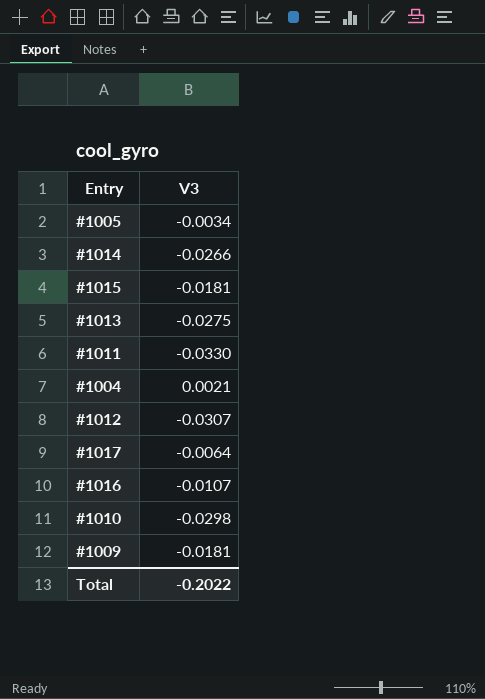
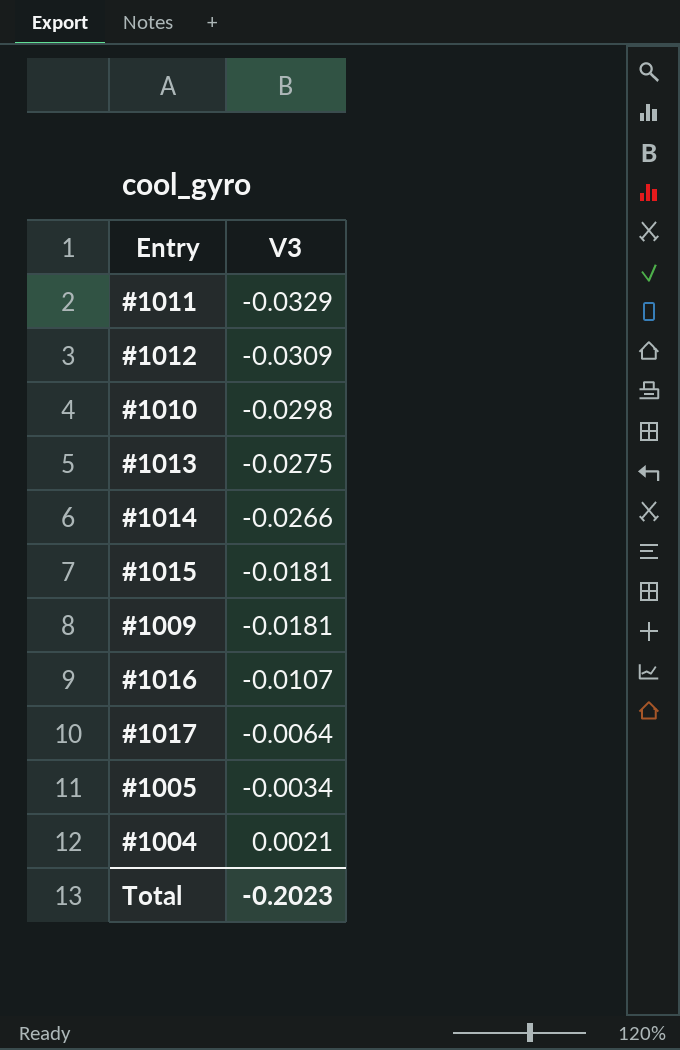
row order: none -> V3 ascending
#1011 | V3: -0.0330 -> -0.0329
#1012 | V3: -0.0307 -> -0.0309
Total | V3: -0.2022 -> -0.2023

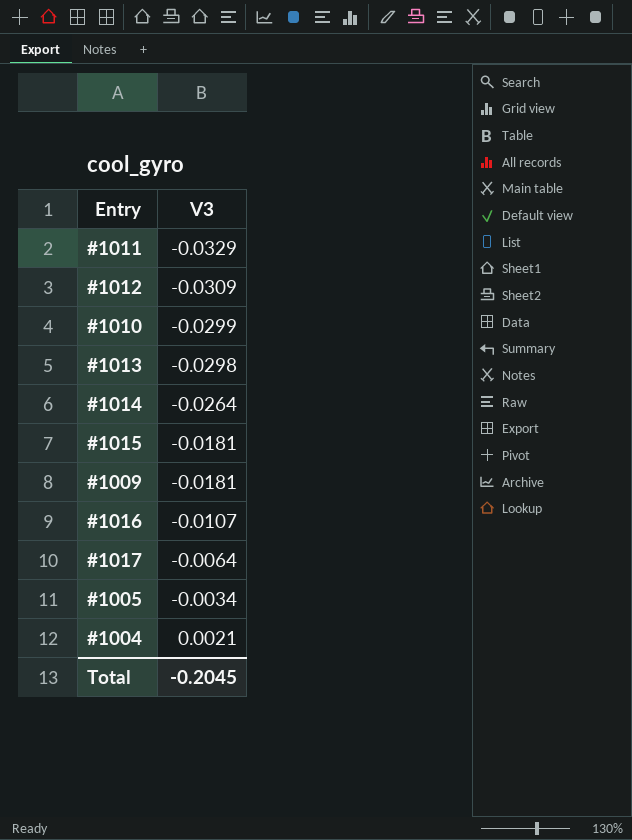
#1010 | V3: -0.0298 -> -0.0299
#1013 | V3: -0.0275 -> -0.0298
#1014 | V3: -0.0266 -> -0.0264
Total | V3: -0.2023 -> -0.2045

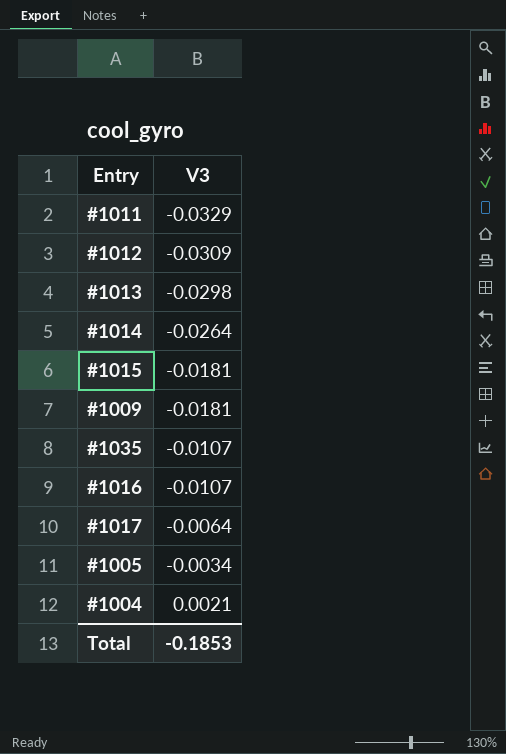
row #1010: -0.0299 -> none
row #1035: none -> -0.0107
Total | V3: -0.2045 -> -0.1853

